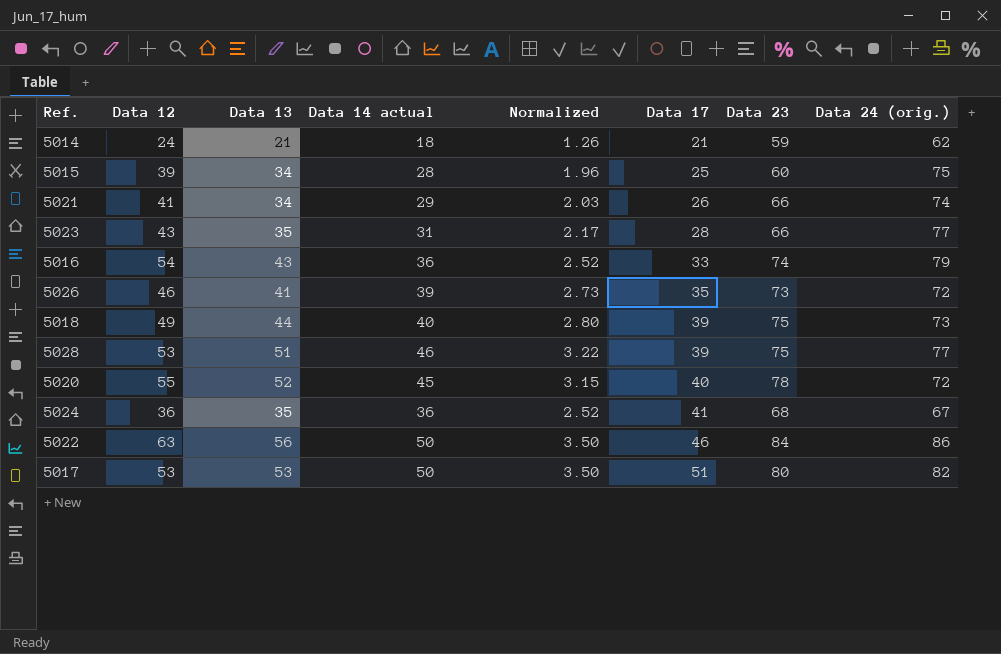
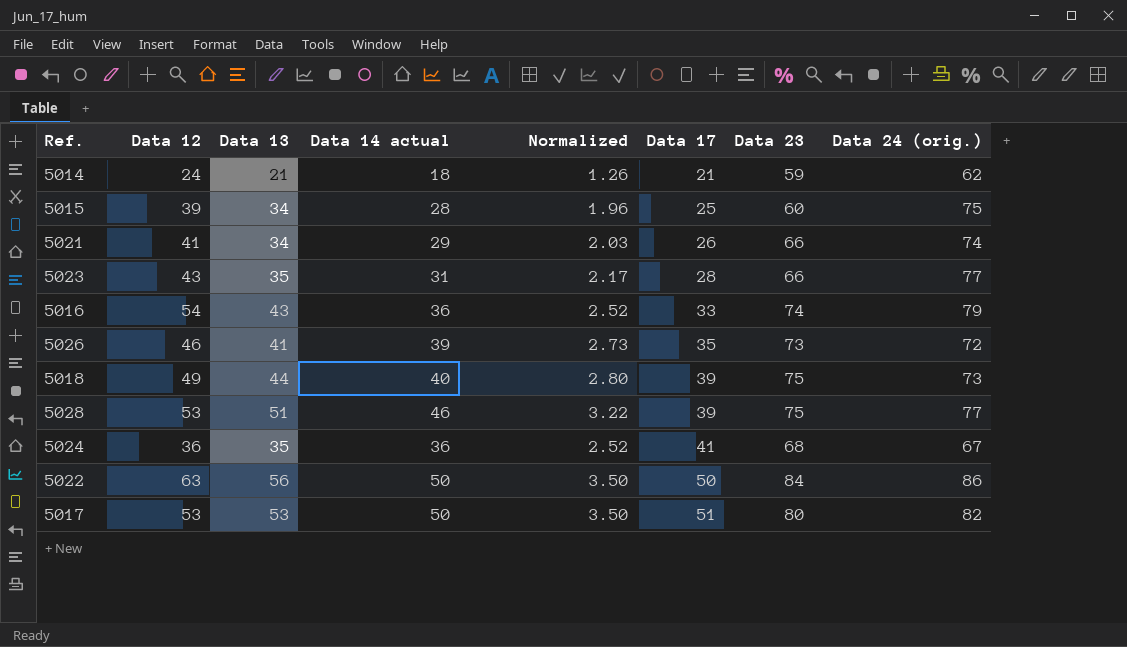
row 5020: 55 | 52 | 45 | 3.15 | 40 | 78 | 72 -> none
5022 | Data 17: 46 -> 50

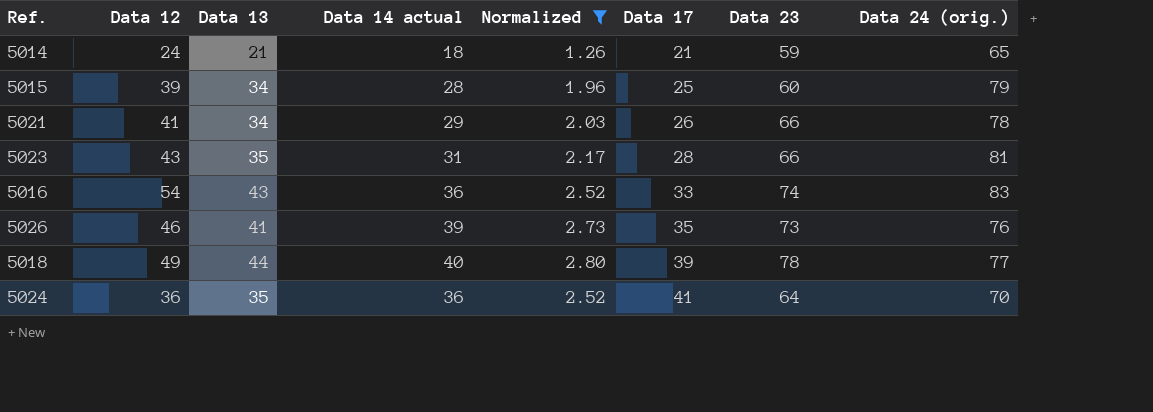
filter: none -> Normalized <= 2.80
5014 | Data 24 (orig.): 62 -> 65
5015 | Data 24 (orig.): 75 -> 79
5021 | Data 24 (orig.): 74 -> 78
5023 | Data 24 (orig.): 77 -> 81
5016 | Data 24 (orig.): 79 -> 83
5026 | Data 24 (orig.): 72 -> 76
5018 | Data 23: 75 -> 78
5018 | Data 24 (orig.): 73 -> 77
5024 | Data 23: 68 -> 64
5024 | Data 24 (orig.): 67 -> 70

